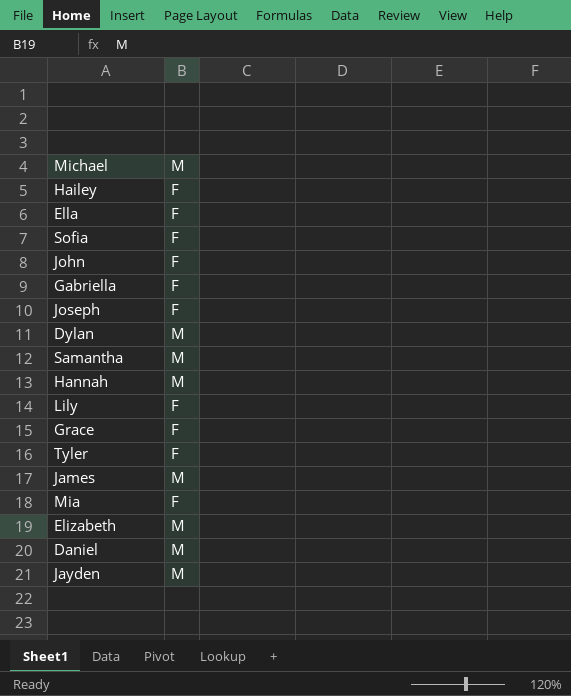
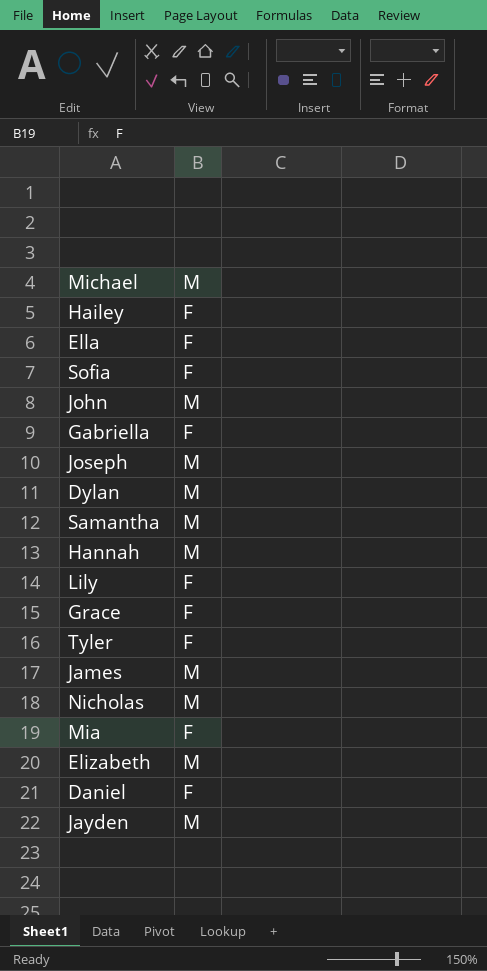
John | M: F -> M
Joseph | M: F -> M
row Nicholas: none -> M
Daniel | M: M -> F

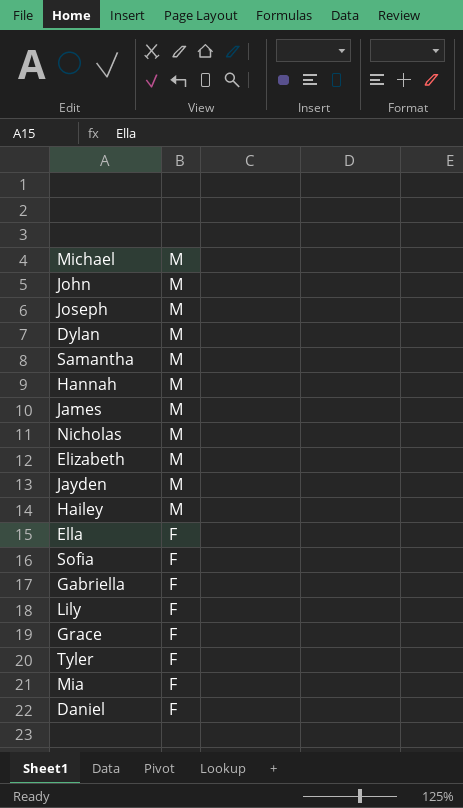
row order: none -> M descending
Hailey | M: F -> M

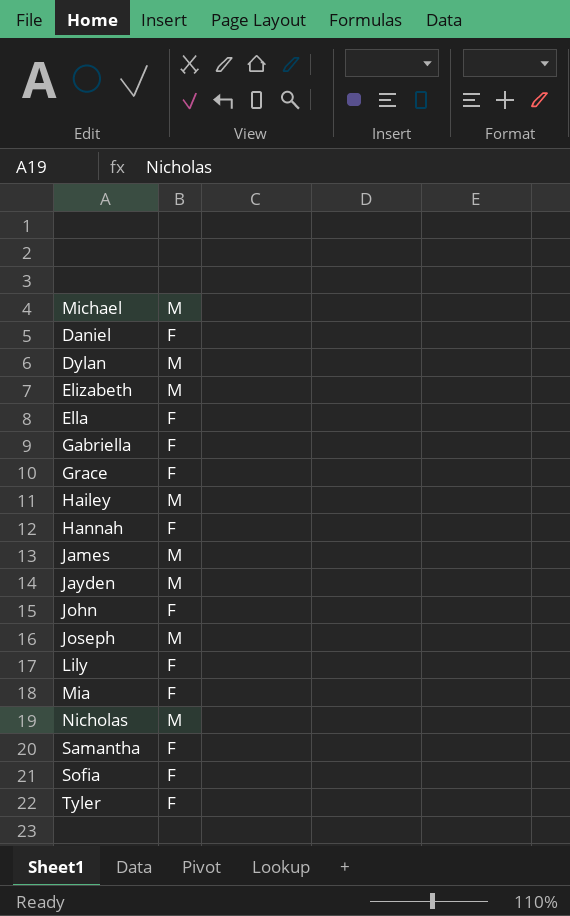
row order: M descending -> Michael ascending
Hannah | M: M -> F
John | M: M -> F
Samantha | M: M -> F

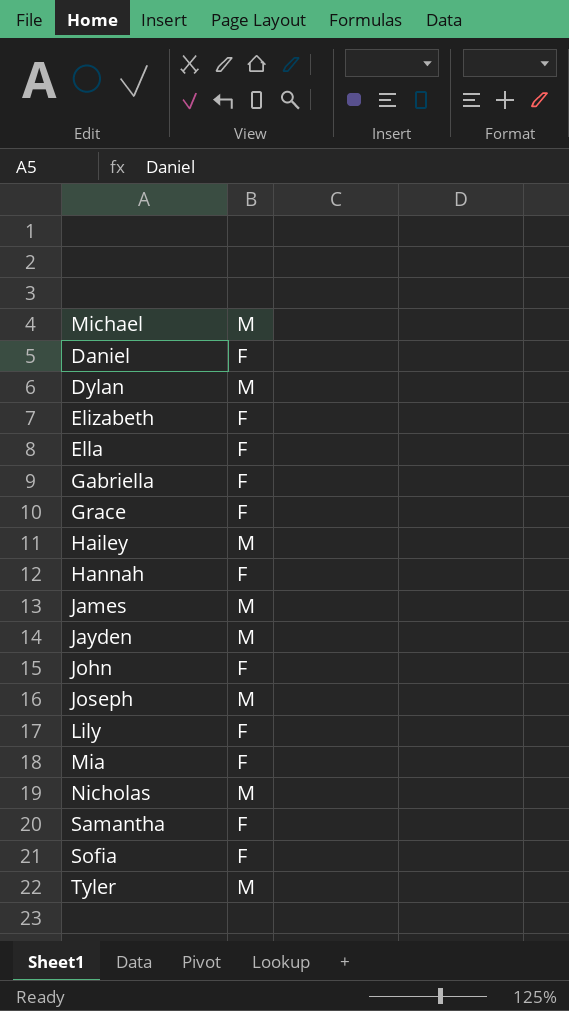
Elizabeth | M: M -> F
Tyler | M: F -> M

